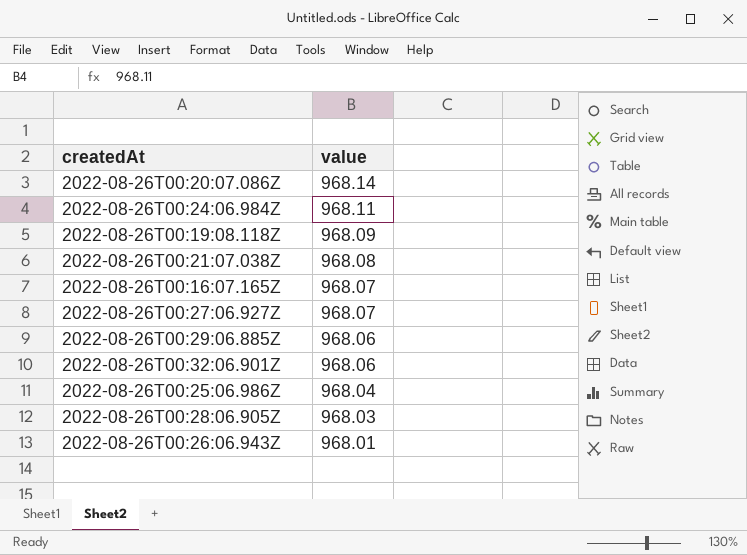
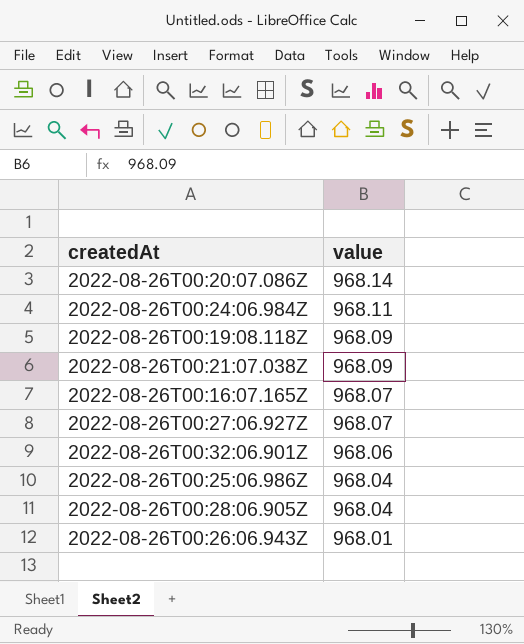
row 2022-08-26T00:29:06.885Z: 968.06 -> none
2022-08-26T00:21:07.038Z | value: 968.08 -> 968.09
2022-08-26T00:28:06.905Z | value: 968.03 -> 968.04

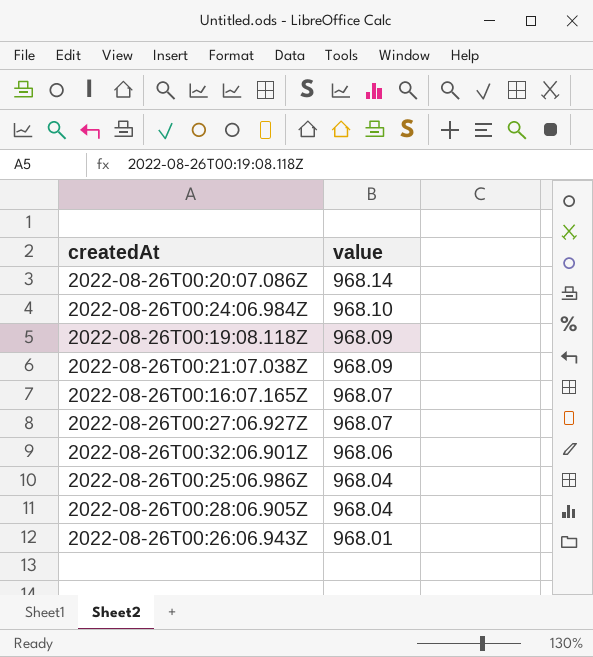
2022-08-26T00:24:06.984Z | value: 968.11 -> 968.10

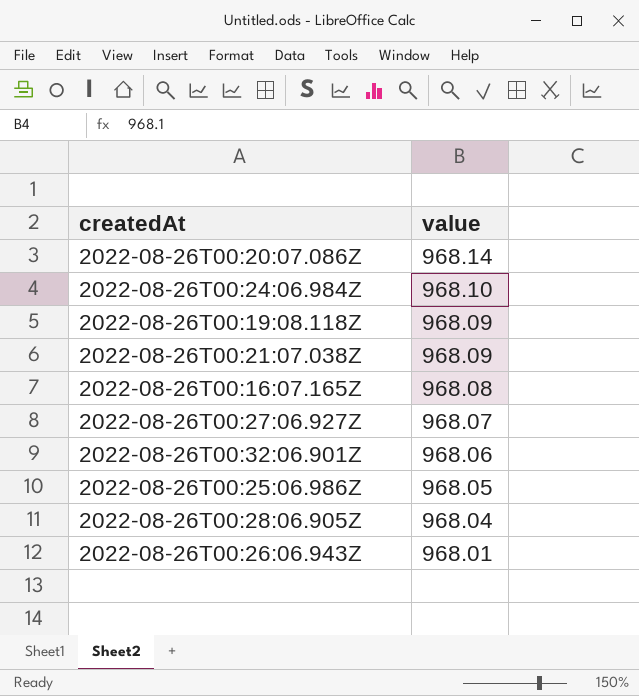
2022-08-26T00:16:07.165Z | value: 968.07 -> 968.08
2022-08-26T00:25:06.986Z | value: 968.04 -> 968.05

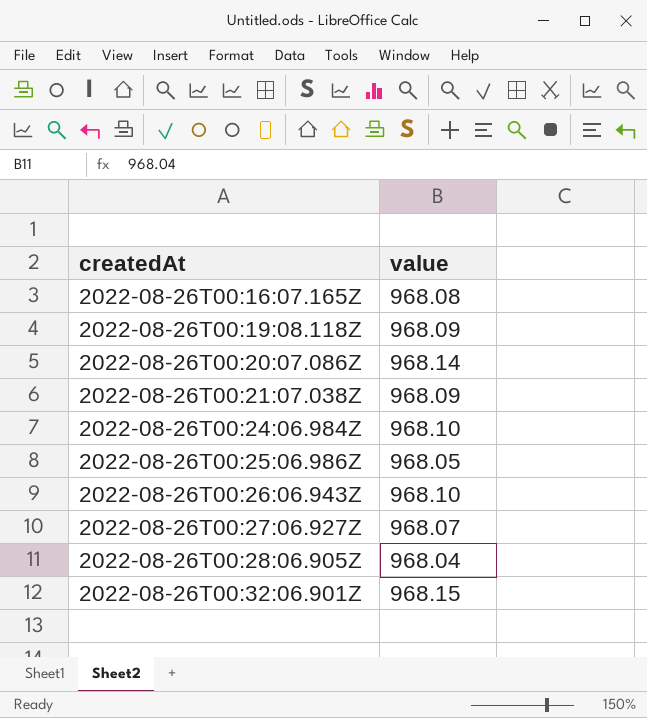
row order: value descending -> createdAt ascending
2022-08-26T00:26:06.943Z | value: 968.01 -> 968.10
2022-08-26T00:32:06.901Z | value: 968.06 -> 968.15

